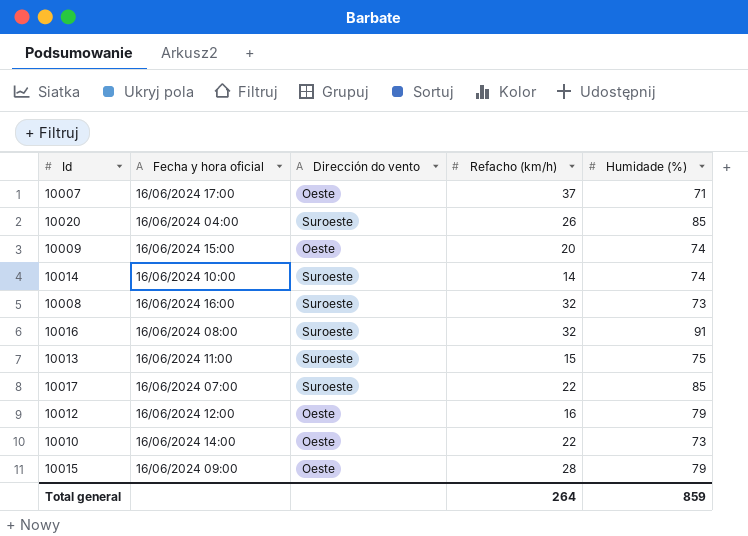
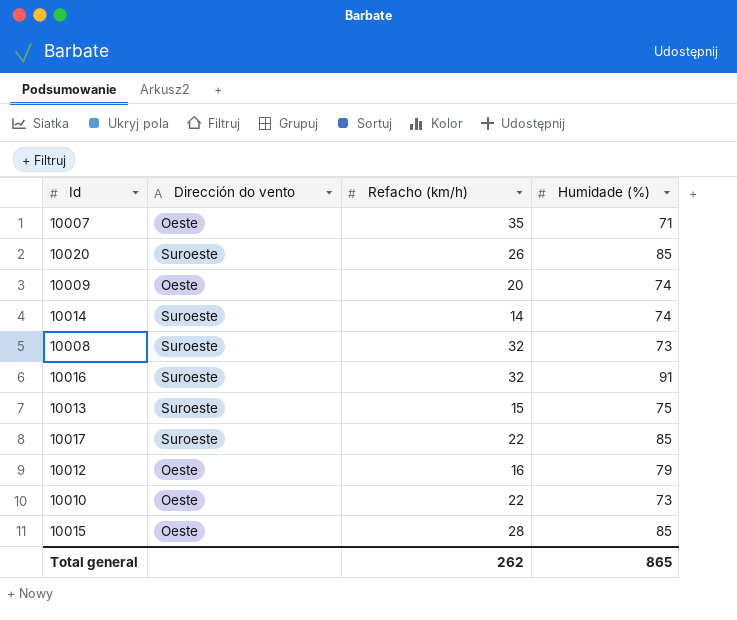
column Fecha y hora oficial | position: 2 -> none
10007 | Refacho (km/h): 37 -> 35
10015 | Humidade (%): 79 -> 85
Total general | Refacho (km/h): 264 -> 262
Total general | Humidade (%): 859 -> 865

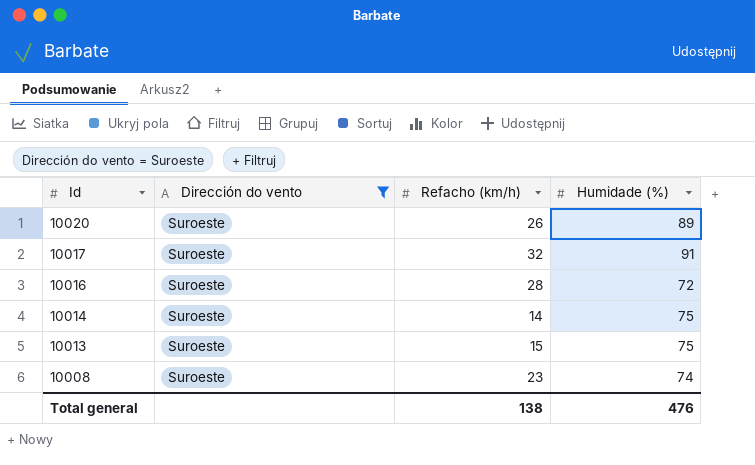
filter: none -> Dirección do vento = Suroeste
row order: none -> Id descending
10020 | Humidade (%): 85 -> 89
10017 | Refacho (km/h): 22 -> 32
10017 | Humidade (%): 85 -> 91
10016 | Refacho (km/h): 32 -> 28
10016 | Humidade (%): 91 -> 72
10014 | Humidade (%): 74 -> 75
10008 | Refacho (km/h): 32 -> 23
10008 | Humidade (%): 73 -> 74
Total general | Refacho (km/h): 262 -> 138
Total general | Humidade (%): 865 -> 476

